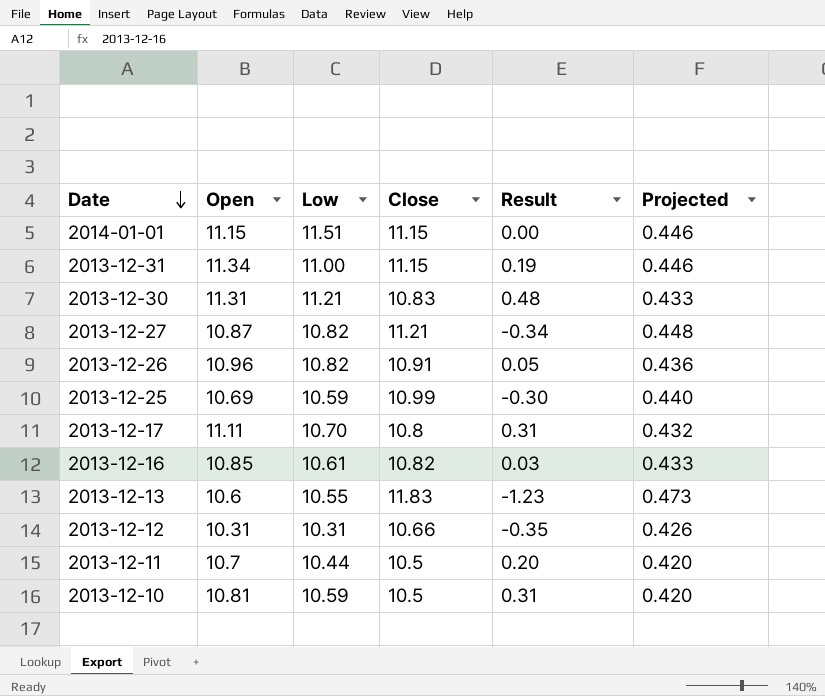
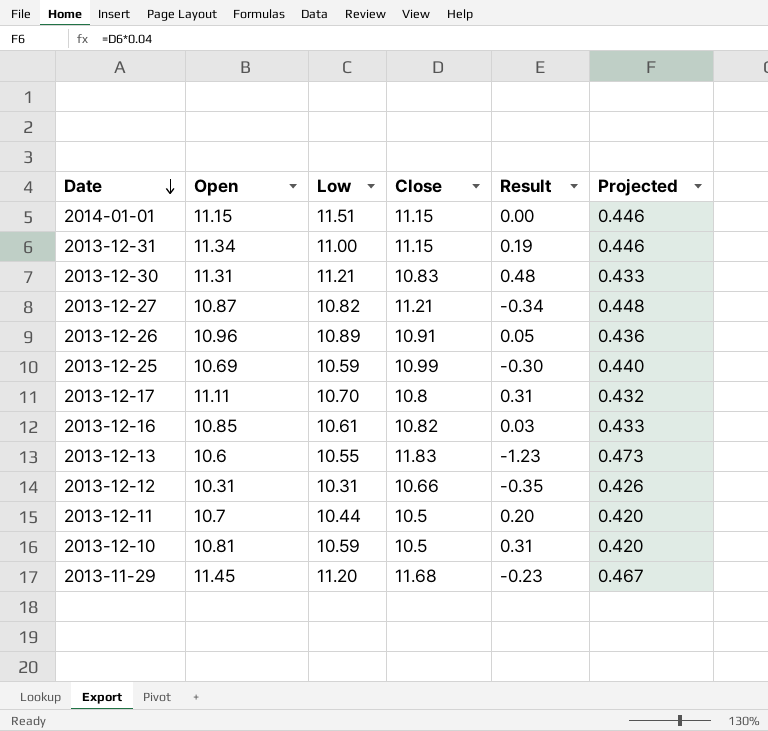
2013-12-26 | Low: 10.82 -> 10.89
row 2013-11-29: none -> 11.45 | 11.20 | 11.68 | -0.23 | 0.467

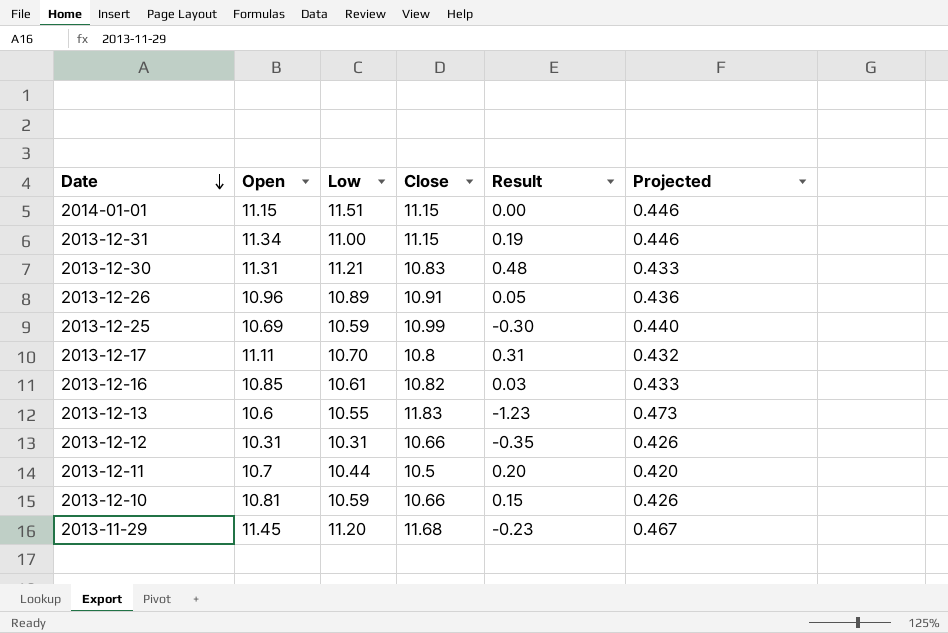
row 2013-12-27: 10.87 | 10.82 | 11.21 | -0.34 | 0.448 -> none
2013-12-10 | Close: 10.5 -> 10.66
2013-12-10 | Result: 0.31 -> 0.15
2013-12-10 | Projected: 0.420 -> 0.426

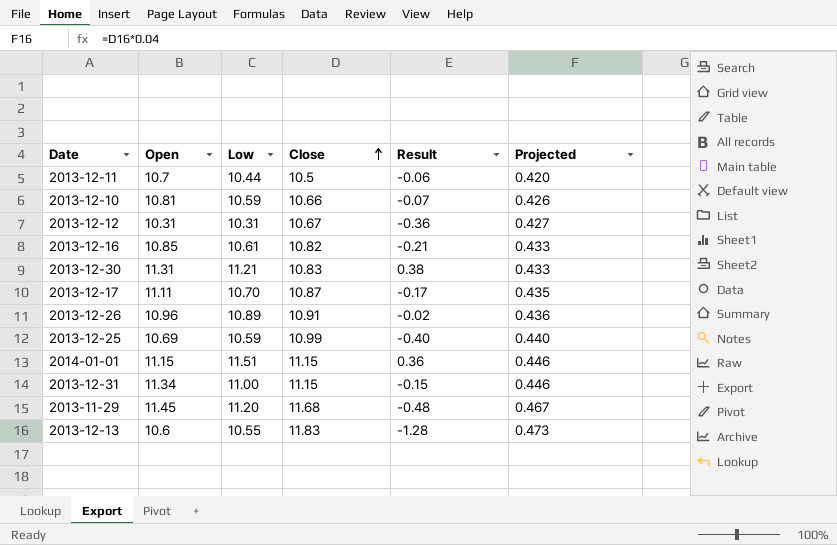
row order: Date descending -> Close ascending
column Result | formula: [Open] - [Close] -> [Low] - [Close]
2013-12-12 | Close: 10.66 -> 10.67
2013-12-12 | Projected: 0.426 -> 0.427
2013-12-17 | Close: 10.8 -> 10.87
2013-12-17 | Projected: 0.432 -> 0.435

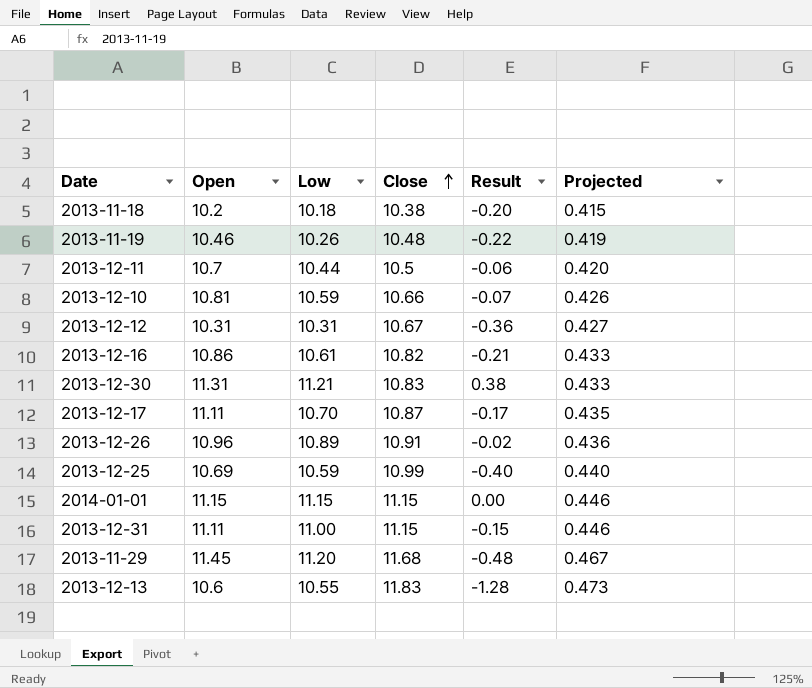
row 2013-11-18: none -> 10.2 | 10.18 | 10.38 | -0.20 | 0.415
row 2013-11-19: none -> 10.46 | 10.26 | 10.48 | -0.22 | 0.419
2013-12-16 | Open: 10.85 -> 10.86
2014-01-01 | Low: 11.51 -> 11.15
2014-01-01 | Result: 0.36 -> 0.00
2013-12-31 | Open: 11.34 -> 11.11

